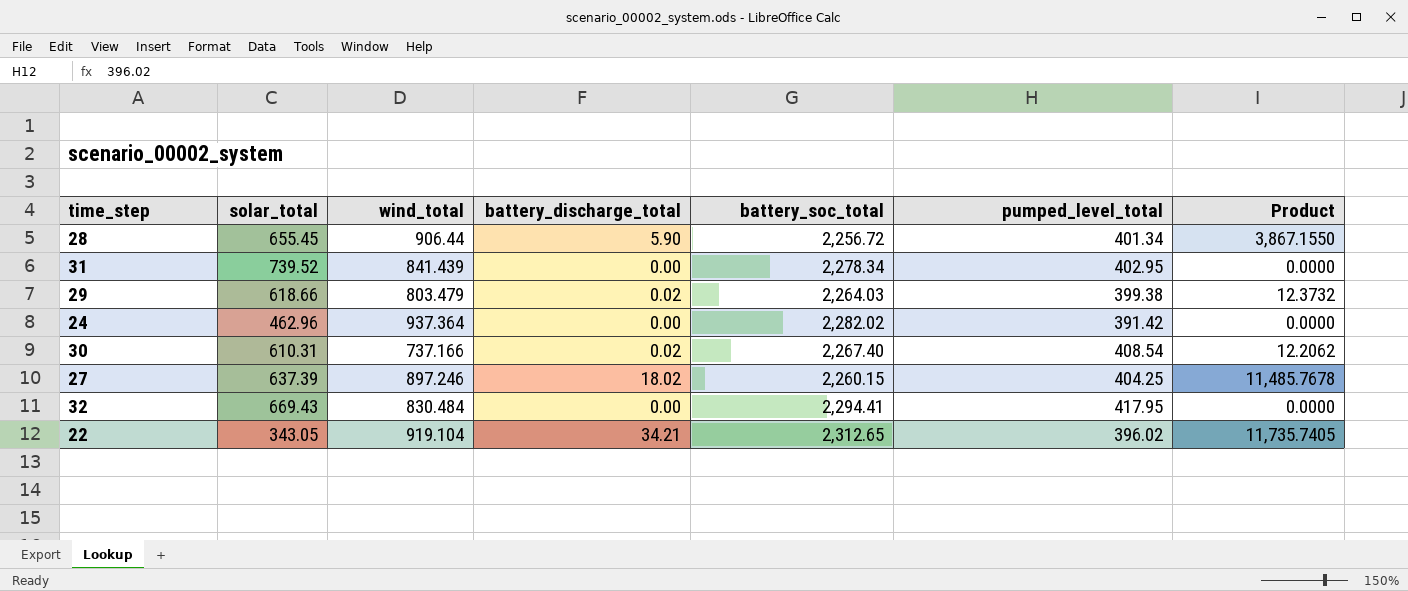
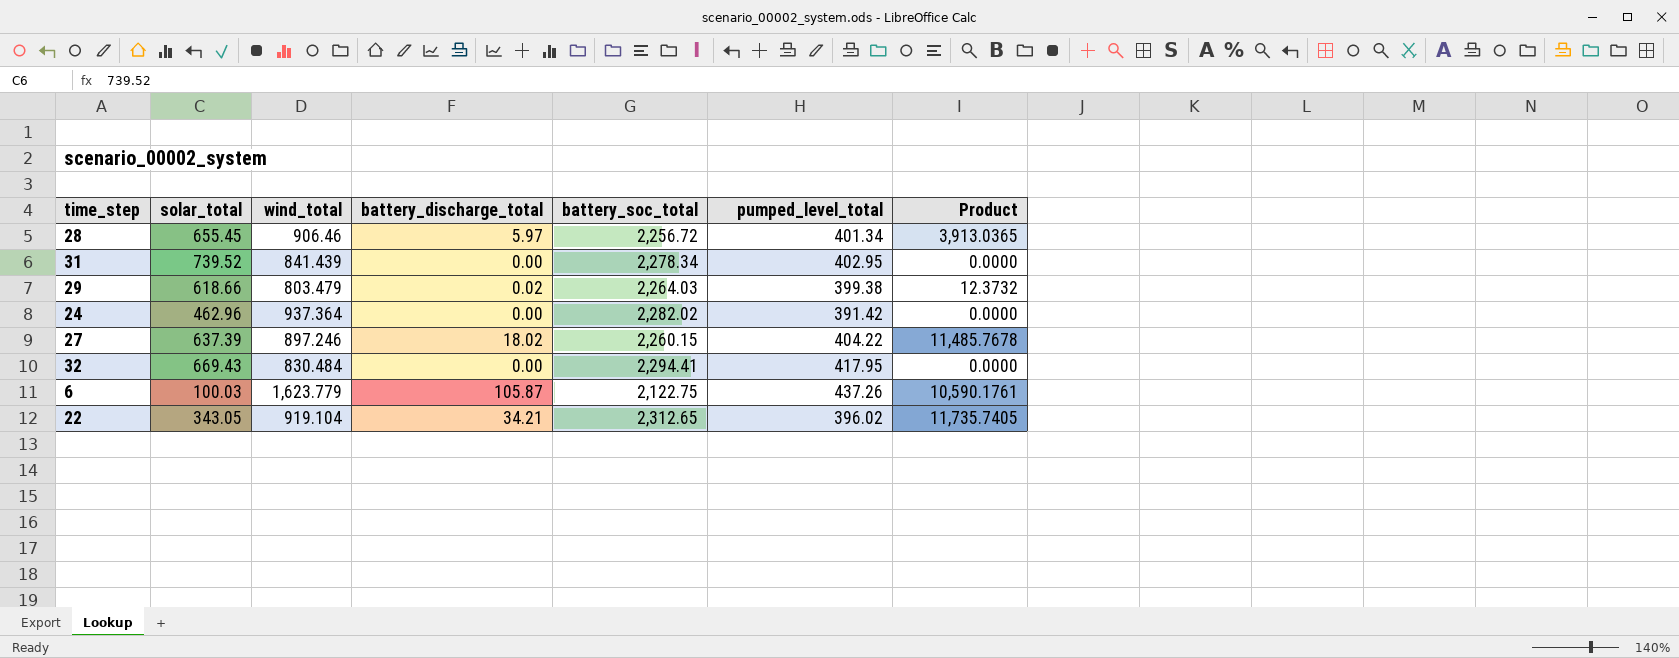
row 30: 610.31 | 737.166 | 0.02 | 2,267.40 | 408.54 | 12.2062 -> none
28 | wind_total: 906.44 -> 906.46
28 | battery_discharge_total: 5.90 -> 5.97
28 | Product: 3,867.1550 -> 3,913.0365
27 | pumped_level_total: 404.25 -> 404.22
row 6: none -> 100.03 | 1,623.779 | 105.87 | 2,122.75 | 437.26 | 10,590.1761

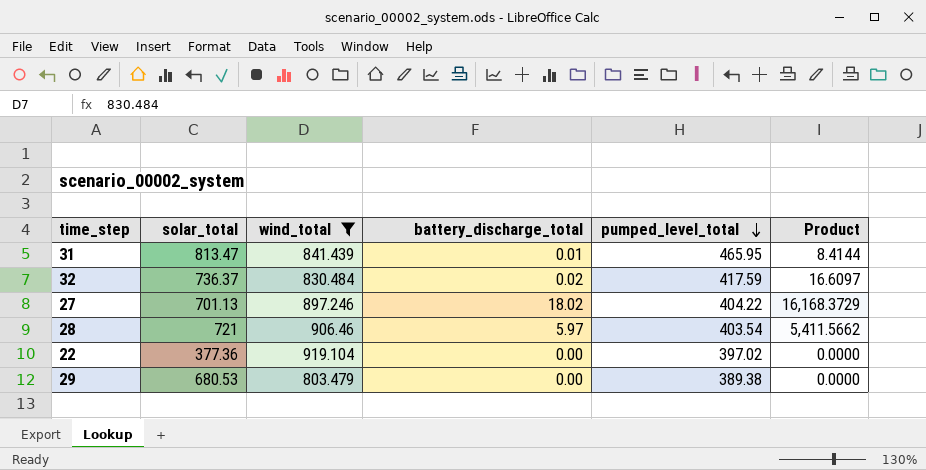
filter: none -> wind_total <= 919.104
row order: none -> pumped_level_total descending
column battery_soc_total | position: 5 -> none
column Product | formula: [solar_total] * [battery_discharge_total] -> [wind_total] * [battery_discharge_total]
31 | solar_total: 739.52 -> 813.47
31 | battery_discharge_total: 0.00 -> 0.01
31 | pumped_level_total: 402.95 -> 465.95
32 | solar_total: 669.43 -> 736.37
32 | battery_discharge_total: 0.00 -> 0.02
32 | pumped_level_total: 417.95 -> 417.59
27 | solar_total: 637.39 -> 701.13
28 | solar_total: 655.45 -> 721
28 | pumped_level_total: 401.34 -> 403.54
22 | solar_total: 343.05 -> 377.36
22 | battery_discharge_total: 34.21 -> 0.00
22 | pumped_level_total: 396.02 -> 397.02
29 | solar_total: 618.66 -> 680.53
29 | battery_discharge_total: 0.02 -> 0.00
29 | pumped_level_total: 399.38 -> 389.38

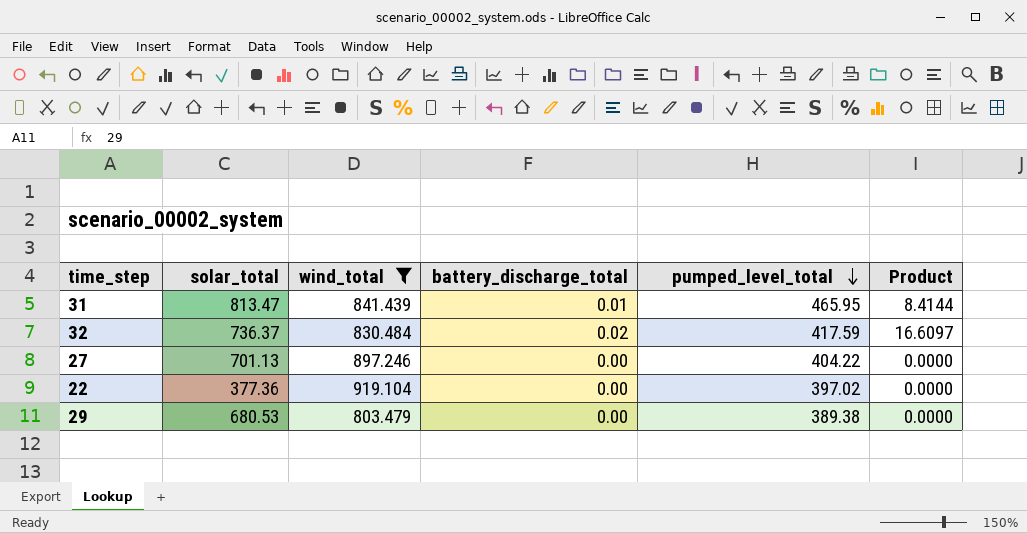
row 28: 721 | 906.46 | 5.97 | 403.54 | 5,411.5662 -> none
27 | battery_discharge_total: 18.02 -> 0.00
27 | Product: 16,168.3729 -> 0.0000

